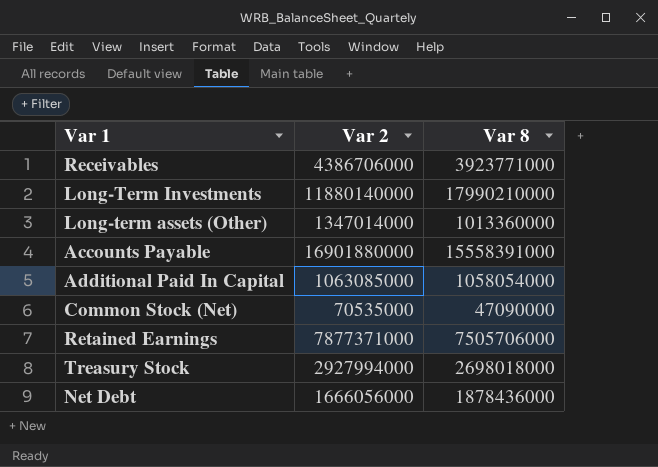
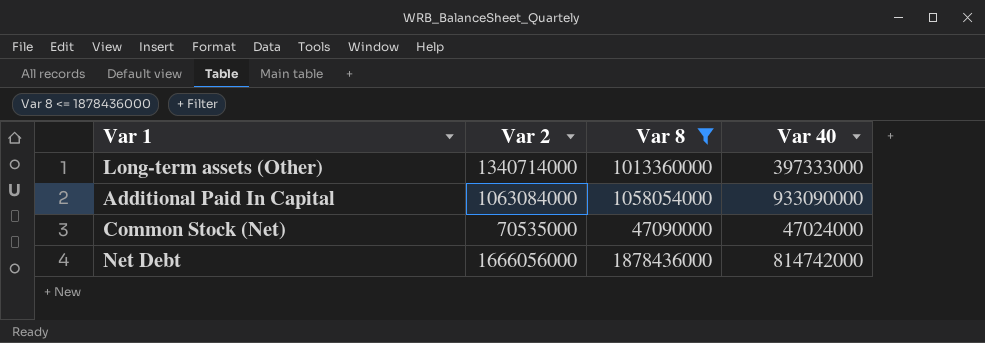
filter: none -> Var 8 <= 1878436000
column Var 40 | position: none -> 4
Long-term assets (Other) | Var 2: 1347014000 -> 1340714000
Additional Paid In Capital | Var 2: 1063085000 -> 1063084000

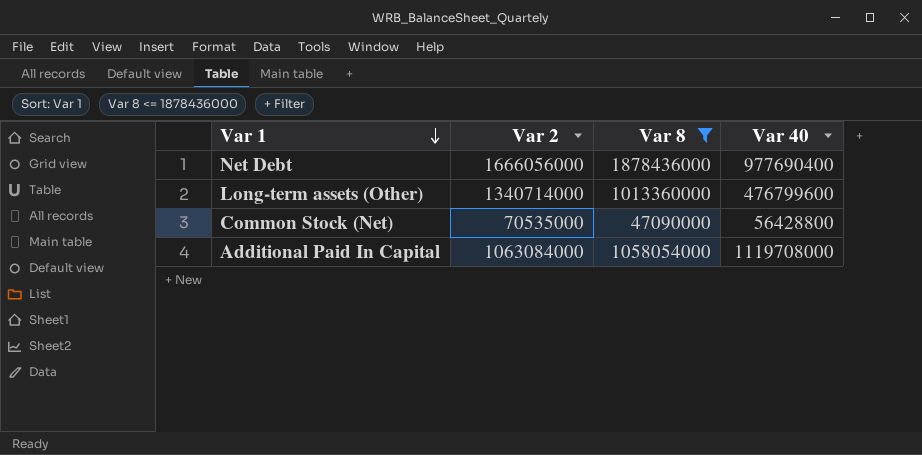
row order: none -> Var 1 descending
Net Debt | Var 40: 814742000 -> 977690400
Long-term assets (Other) | Var 40: 397333000 -> 476799600
Common Stock (Net) | Var 40: 47024000 -> 56428800
Additional Paid In Capital | Var 40: 933090000 -> 1119708000

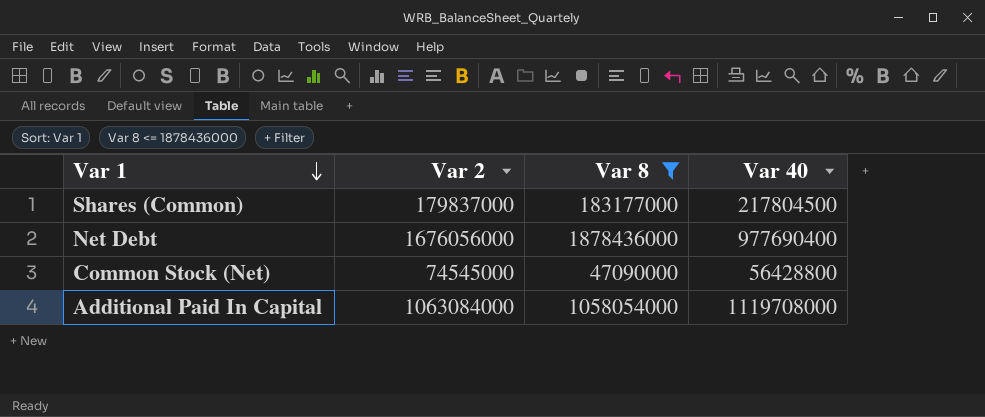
row Long-term assets (Other): 1340714000 | 1013360000 | 476799600 -> none
row Shares (Common): none -> 179837000 | 183177000 | 217804500
Net Debt | Var 2: 1666056000 -> 1676056000
Common Stock (Net) | Var 2: 70535000 -> 74545000

